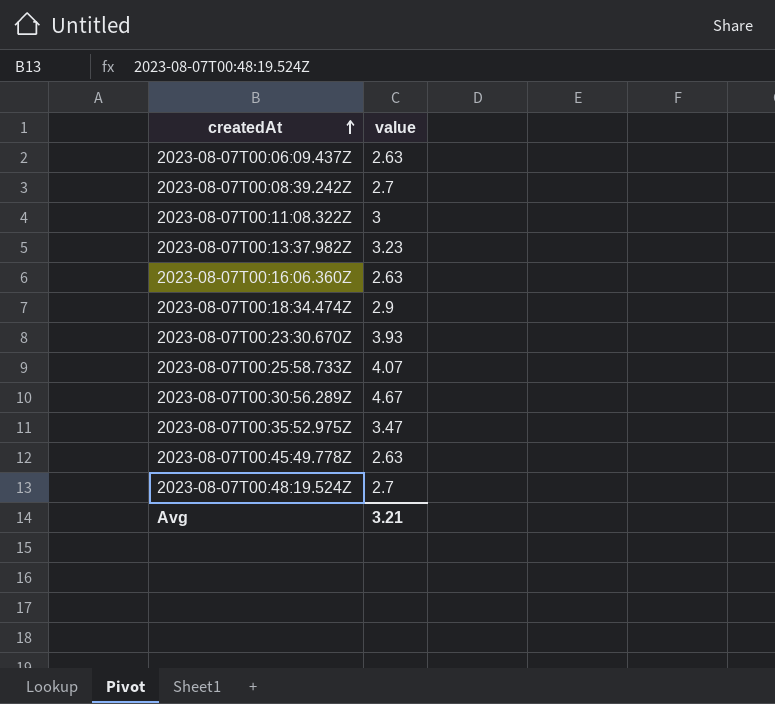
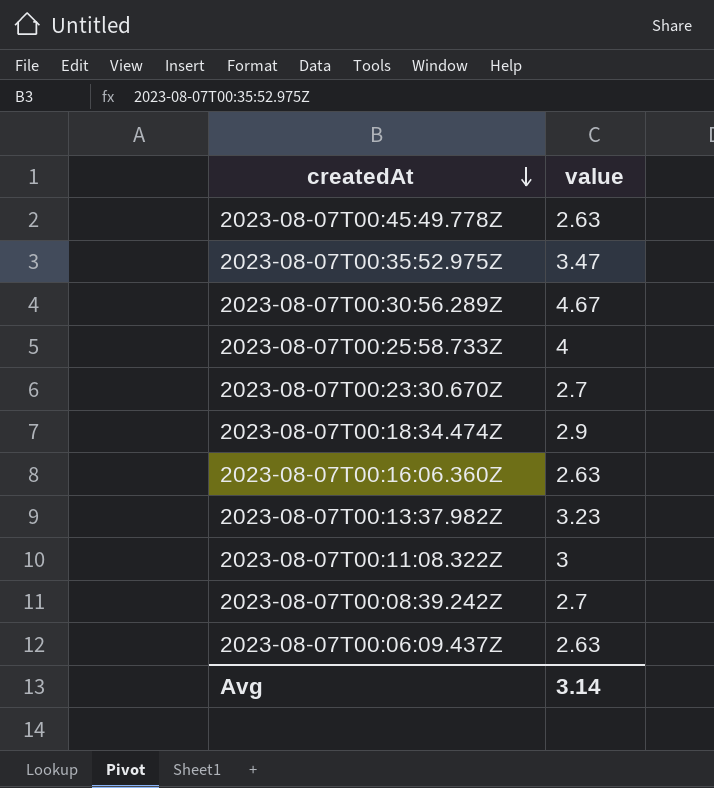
row order: createdAt ascending -> createdAt descending
row 2023-08-07T00:48:19.524Z: 2.7 -> none
2023-08-07T00:25:58.733Z | value: 4.07 -> 4
2023-08-07T00:23:30.670Z | value: 3.93 -> 2.7
Avg | value: 3.21 -> 3.14

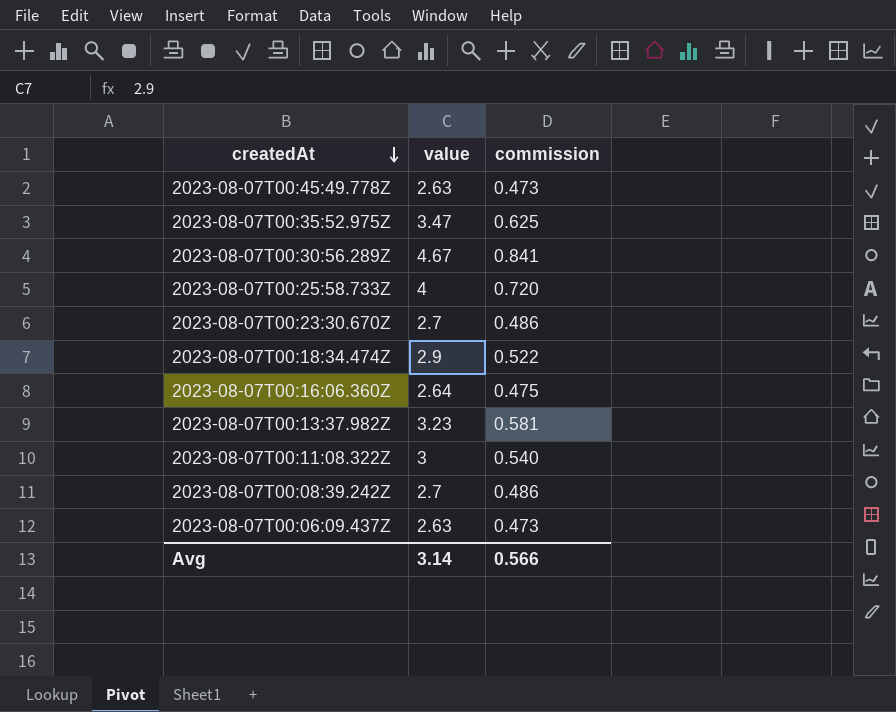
column commission | formula: none -> [value] * 0.18
2023-08-07T00:16:06.360Z | value: 2.63 -> 2.64

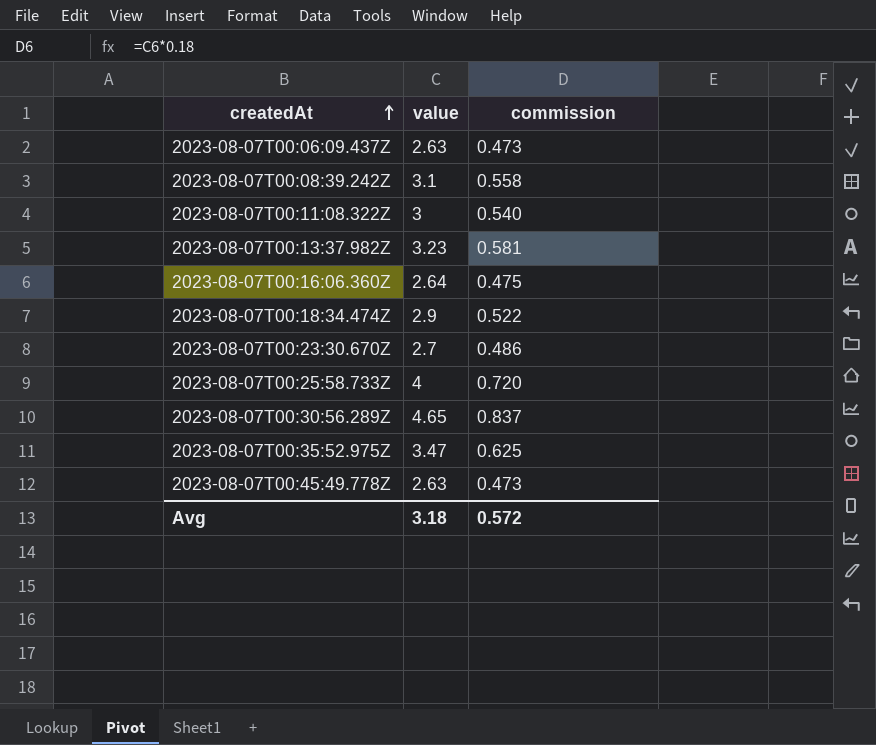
row order: createdAt descending -> createdAt ascending
2023-08-07T00:08:39.242Z | value: 2.7 -> 3.1
2023-08-07T00:08:39.242Z | commission: 0.486 -> 0.558
2023-08-07T00:30:56.289Z | value: 4.67 -> 4.65
2023-08-07T00:30:56.289Z | commission: 0.841 -> 0.837
Avg | value: 3.14 -> 3.18
Avg | commission: 0.566 -> 0.572

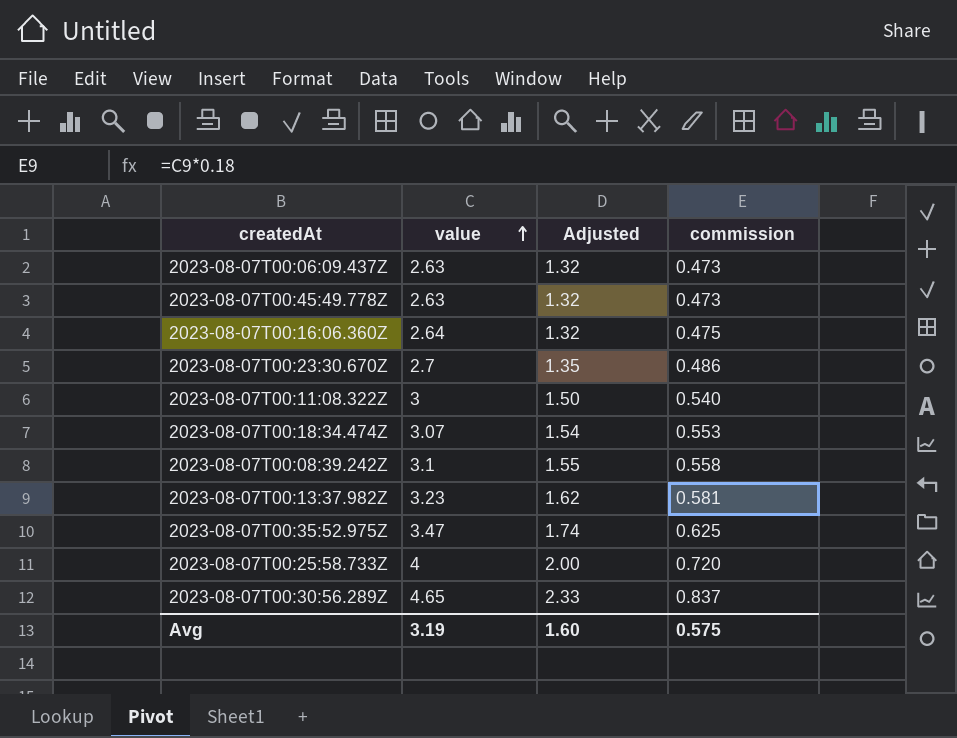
row order: createdAt ascending -> value ascending
column Adjusted | formula: none -> [value] * 0.5
2023-08-07T00:18:34.474Z | value: 2.9 -> 3.07
2023-08-07T00:18:34.474Z | commission: 0.522 -> 0.553
Avg | value: 3.18 -> 3.19
Avg | commission: 0.572 -> 0.575

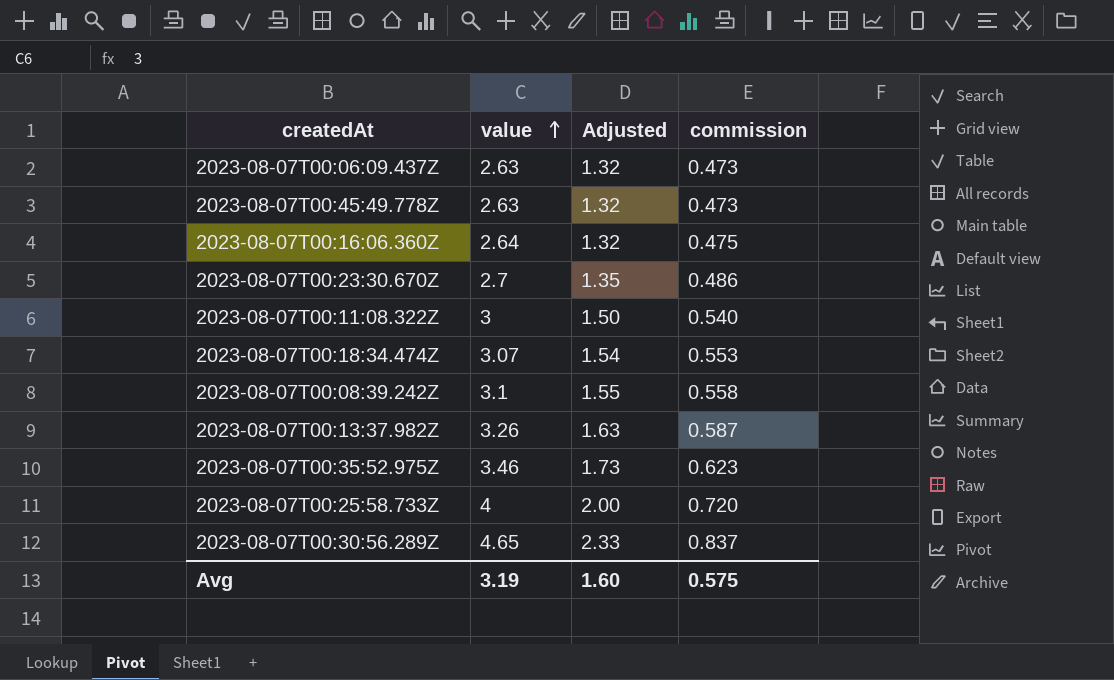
2023-08-07T00:13:37.982Z | value: 3.23 -> 3.26
2023-08-07T00:13:37.982Z | Adjusted: 1.62 -> 1.63
2023-08-07T00:13:37.982Z | commission: 0.581 -> 0.587
2023-08-07T00:35:52.975Z | value: 3.47 -> 3.46
2023-08-07T00:35:52.975Z | Adjusted: 1.74 -> 1.73
2023-08-07T00:35:52.975Z | commission: 0.625 -> 0.623

